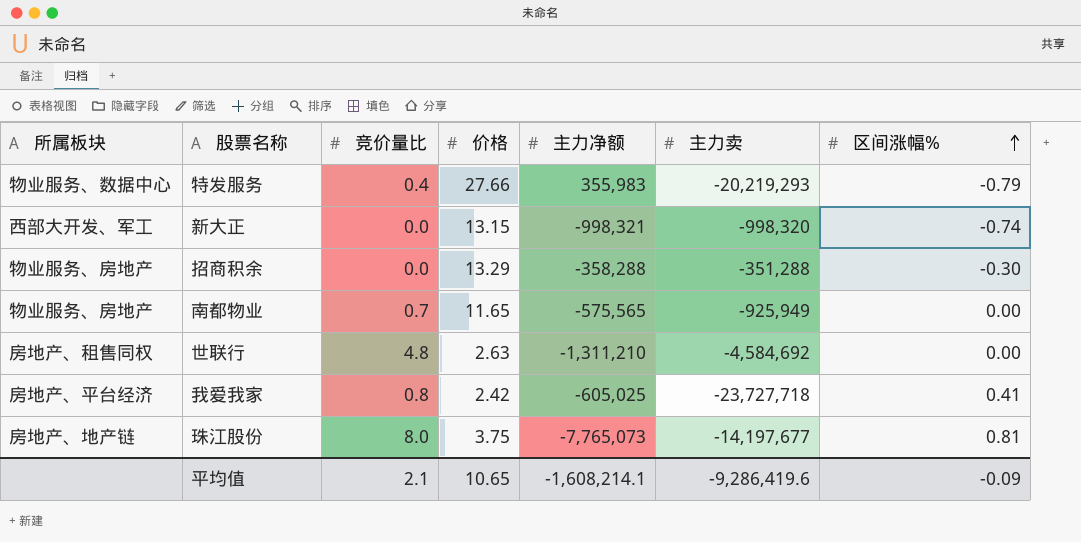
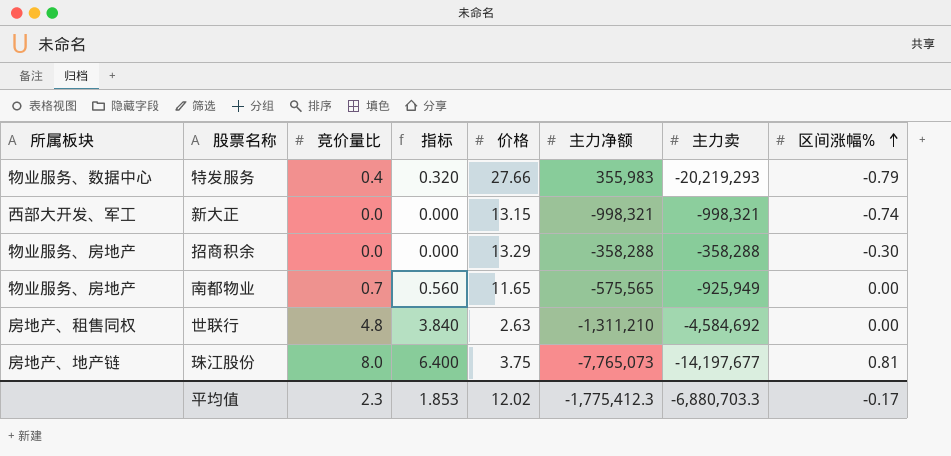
column 指标 | formula: none -> [竞价量比] * 0.8
row 我爱我家: 房地产、平台经济 | 0.8 | 2.42 | -605,025 | -23,727,718 | 0.41 -> none
新大正 | 主力卖: -998,320 -> -998,321
招商积余 | 主力卖: -351,288 -> -358,288
平均值 | 竞价量比: 2.1 -> 2.3
平均值 | 价格: 10.65 -> 12.02
平均值 | 主力净额: -1,608,214.1 -> -1,775,412.3
平均值 | 主力卖: -9,286,419.6 -> -6,880,703.3
平均值 | 区间涨幅%: -0.09 -> -0.17

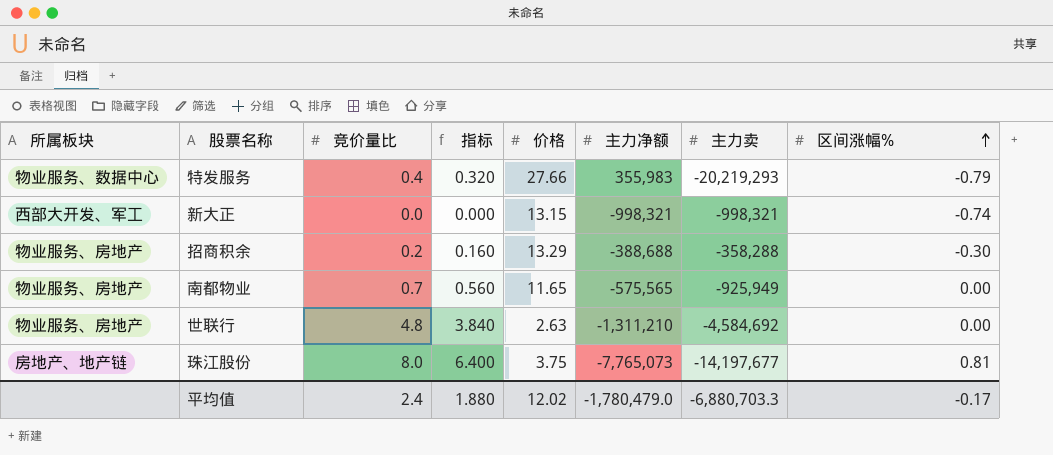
招商积余 | 竞价量比: 0.0 -> 0.2
招商积余 | 指标: 0.000 -> 0.160
招商积余 | 主力净额: -358,288 -> -388,688
世联行 | 所属板块: 房地产、租售同权 -> 物业服务、房地产
平均值 | 竞价量比: 2.3 -> 2.4
平均值 | 指标: 1.853 -> 1.880
平均值 | 主力净额: -1,775,412.3 -> -1,780,479.0

